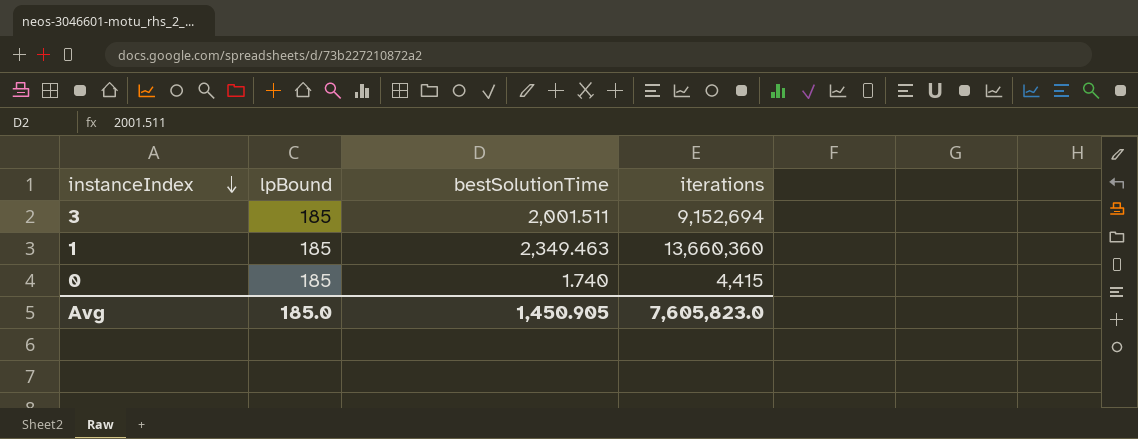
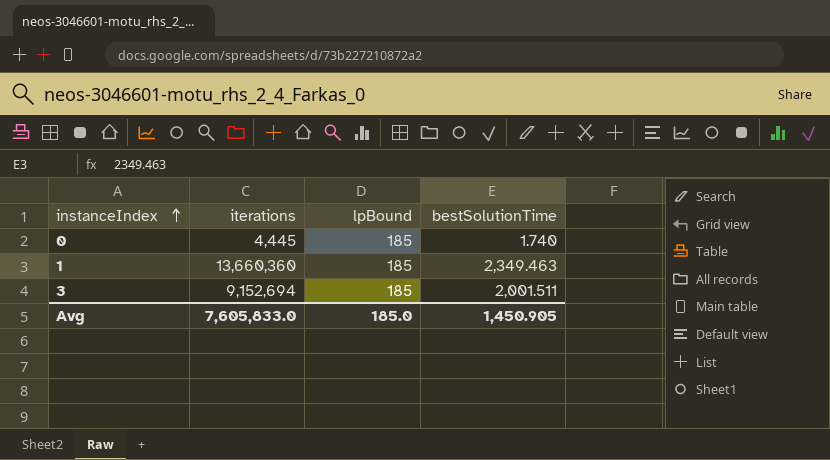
row order: instanceIndex descending -> instanceIndex ascending
column iterations | position: 4 -> 2
0 | iterations: 4,415 -> 4,445
Avg | iterations: 7,605,823.0 -> 7,605,833.0

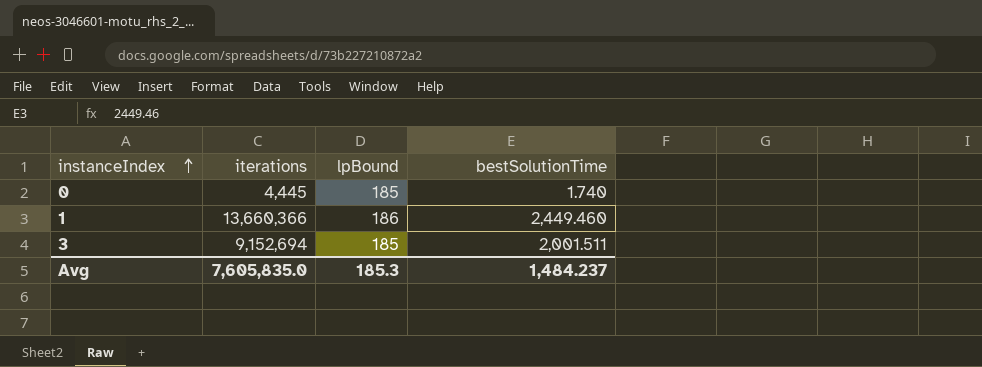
1 | iterations: 13,660,360 -> 13,660,366
1 | lpBound: 185 -> 186
1 | bestSolutionTime: 2,349.463 -> 2,449.460
Avg | iterations: 7,605,833.0 -> 7,605,835.0
Avg | lpBound: 185.0 -> 185.3
Avg | bestSolutionTime: 1,450.905 -> 1,484.237

